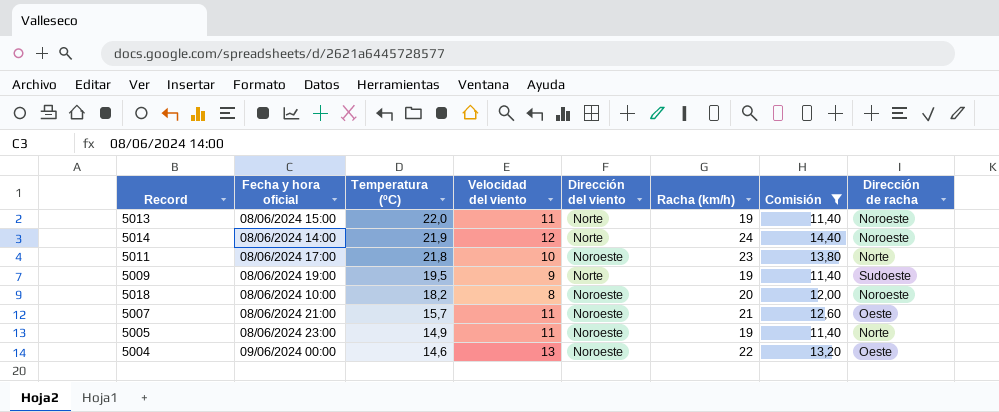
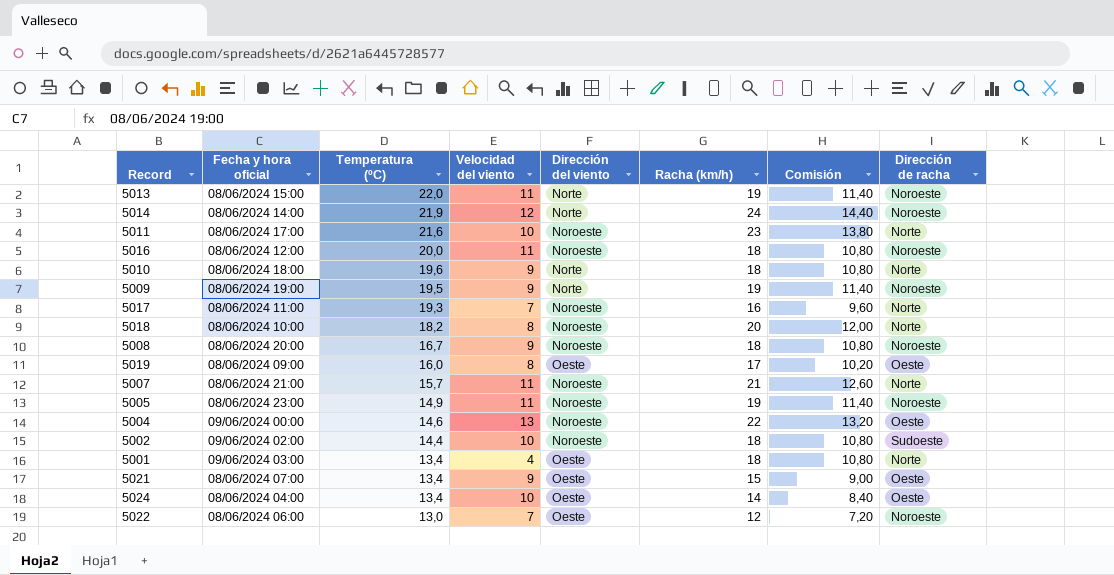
filter: Comisión >= 11,40 -> none
5011 | Temperatura (ºC): 21,8 -> 21,6
5009 | Dirección de racha: Sudoeste -> Noroeste
5018 | Dirección de racha: Noroeste -> Norte
5007 | Dirección de racha: Oeste -> Norte
5005 | Dirección de racha: Norte -> Noroeste

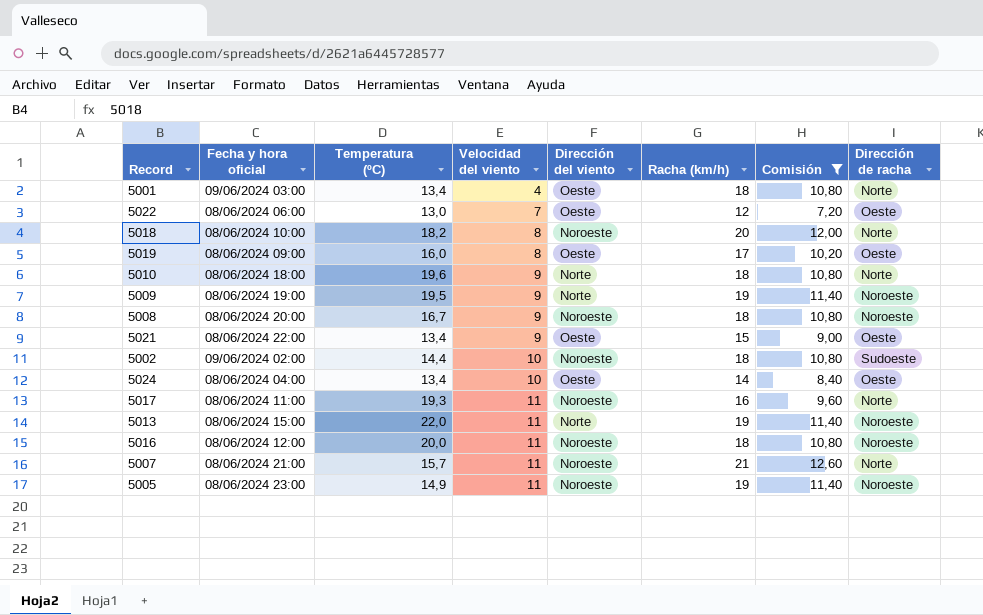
filter: none -> Comisión <= 12,60
row order: Temperatura (ºC) descending -> Velocidad del viento ascending
5022 | Dirección de racha: Noroeste -> Oeste
5021 | Fecha y hora oficial: 08/06/2024 07:00 -> 08/06/2024 22:00
5017 | Velocidad del viento: 7 -> 11

